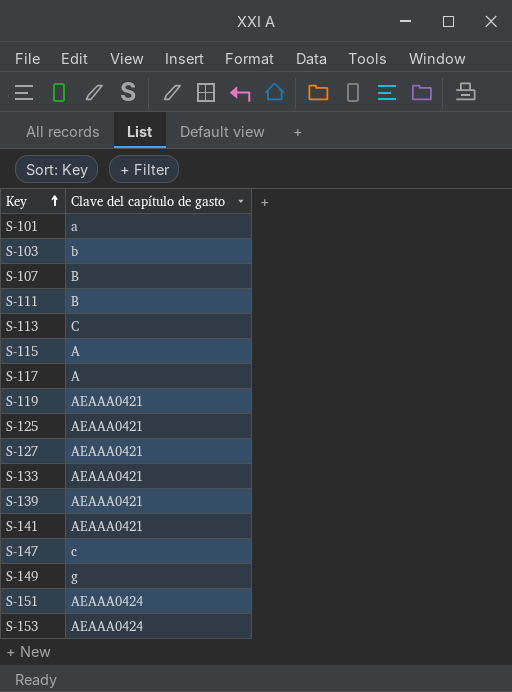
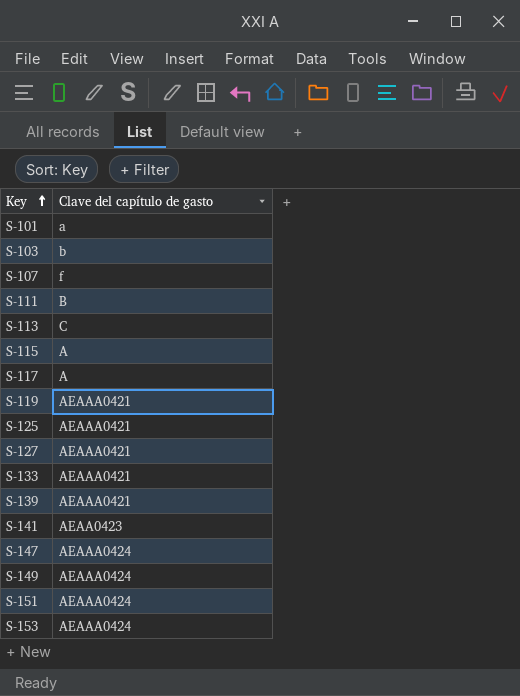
S-107 | Clave del capítulo de gasto: B -> f
S-141 | Clave del capítulo de gasto: AEAAA0421 -> AEAA0423
S-147 | Clave del capítulo de gasto: c -> AEAAA0424
S-149 | Clave del capítulo de gasto: g -> AEAAA0424

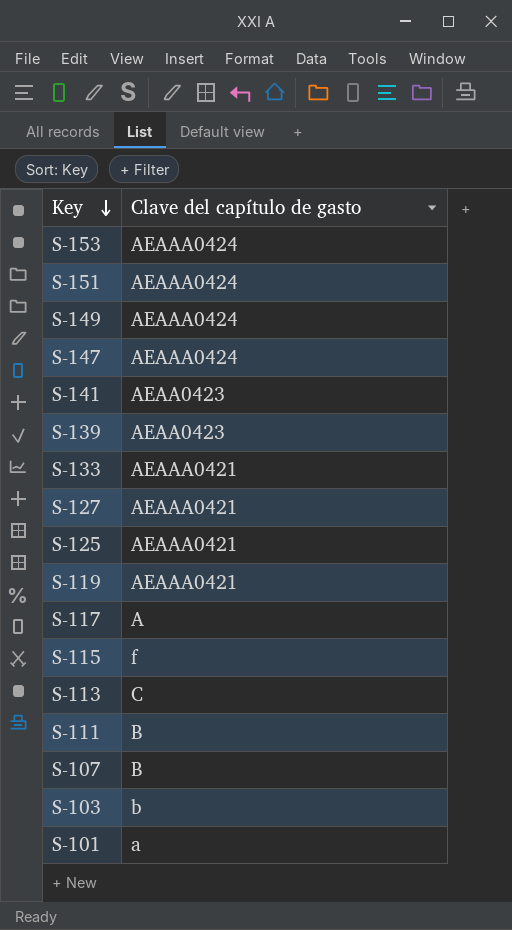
row order: Key ascending -> Key descending
S-139 | Clave del capítulo de gasto: AEAAA0421 -> AEAA0423
S-115 | Clave del capítulo de gasto: A -> f
S-107 | Clave del capítulo de gasto: f -> B

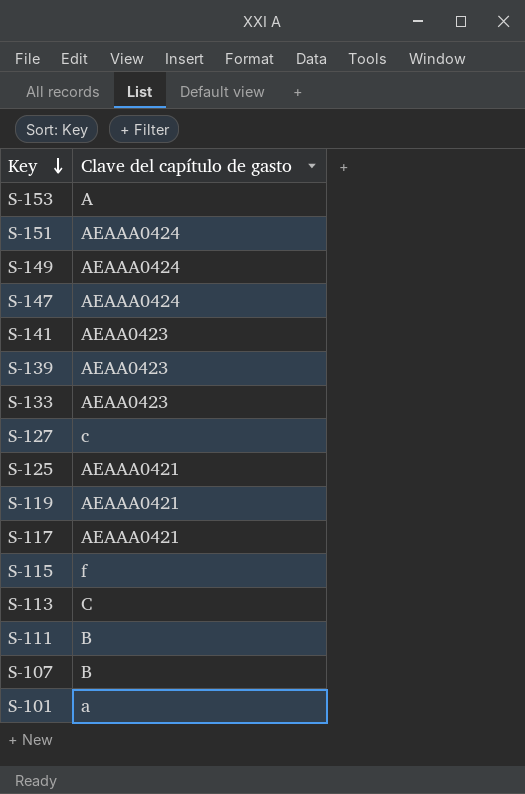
row S-103: b -> none
S-153 | Clave del capítulo de gasto: AEAAA0424 -> A
S-133 | Clave del capítulo de gasto: AEAAA0421 -> AEAA0423
S-127 | Clave del capítulo de gasto: AEAAA0421 -> c
S-117 | Clave del capítulo de gasto: A -> AEAAA0421

